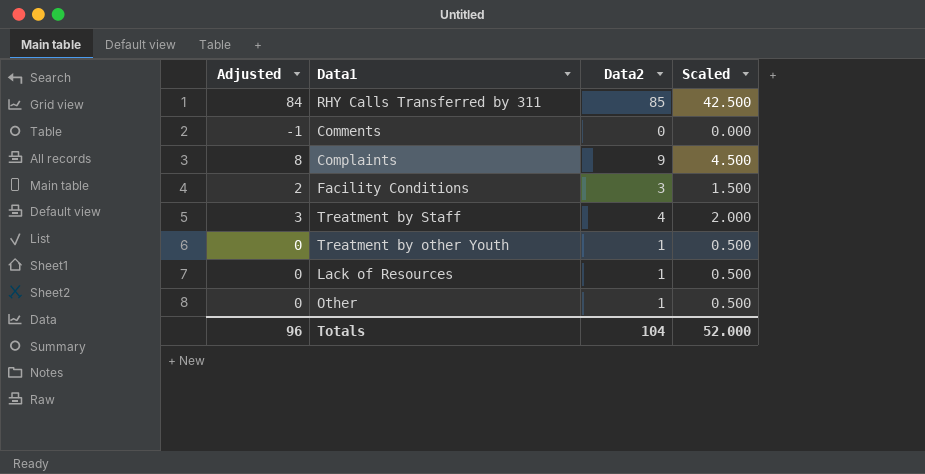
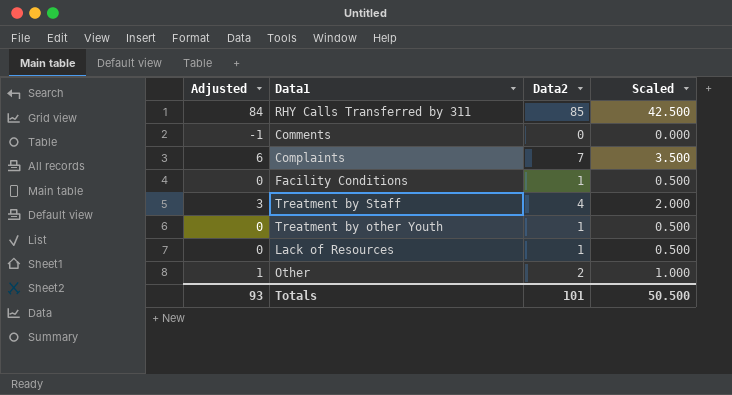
Complaints | Adjusted: 8 -> 6
Complaints | Data2: 9 -> 7
Complaints | Scaled: 4.500 -> 3.500
Facility Conditions | Adjusted: 2 -> 0
Facility Conditions | Data2: 3 -> 1
Facility Conditions | Scaled: 1.500 -> 0.500
Other | Adjusted: 0 -> 1
Other | Data2: 1 -> 2
Other | Scaled: 0.500 -> 1.000
Totals | Adjusted: 96 -> 93
Totals | Data2: 104 -> 101
Totals | Scaled: 52.000 -> 50.500

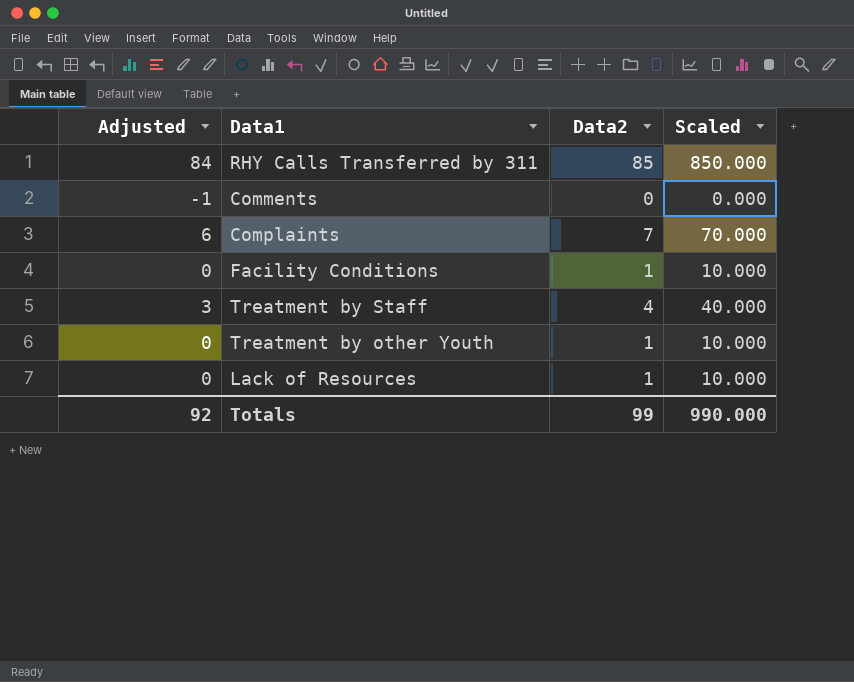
column Scaled | formula: [Data2] * 0.5 -> [Data2] * 10
row Other: 1 | 2 | 1.000 -> none
Totals | Adjusted: 93 -> 92
Totals | Data2: 101 -> 99
Totals | Scaled: 50.500 -> 990.000

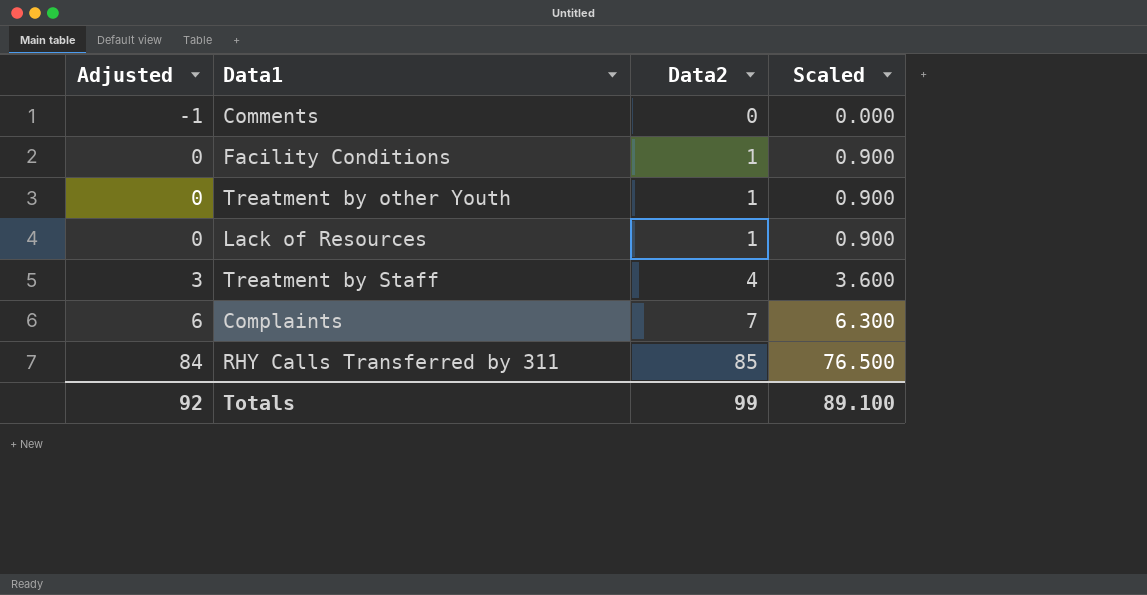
row order: none -> Adjusted ascending
column Scaled | formula: [Data2] * 10 -> [Data2] * 0.9
Totals | Scaled: 990.000 -> 89.100

